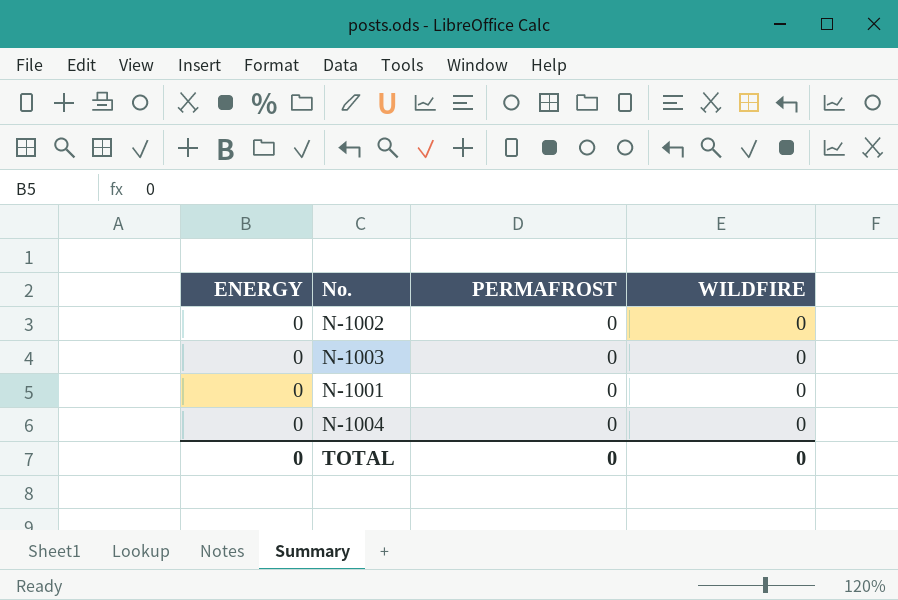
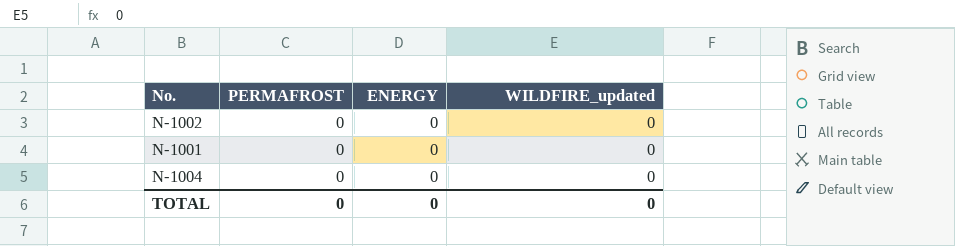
column ENERGY | position: 1 -> 3
column name: WILDFIRE -> WILDFIRE_updated
row N-1003: 0 | 0 | 0 -> none

